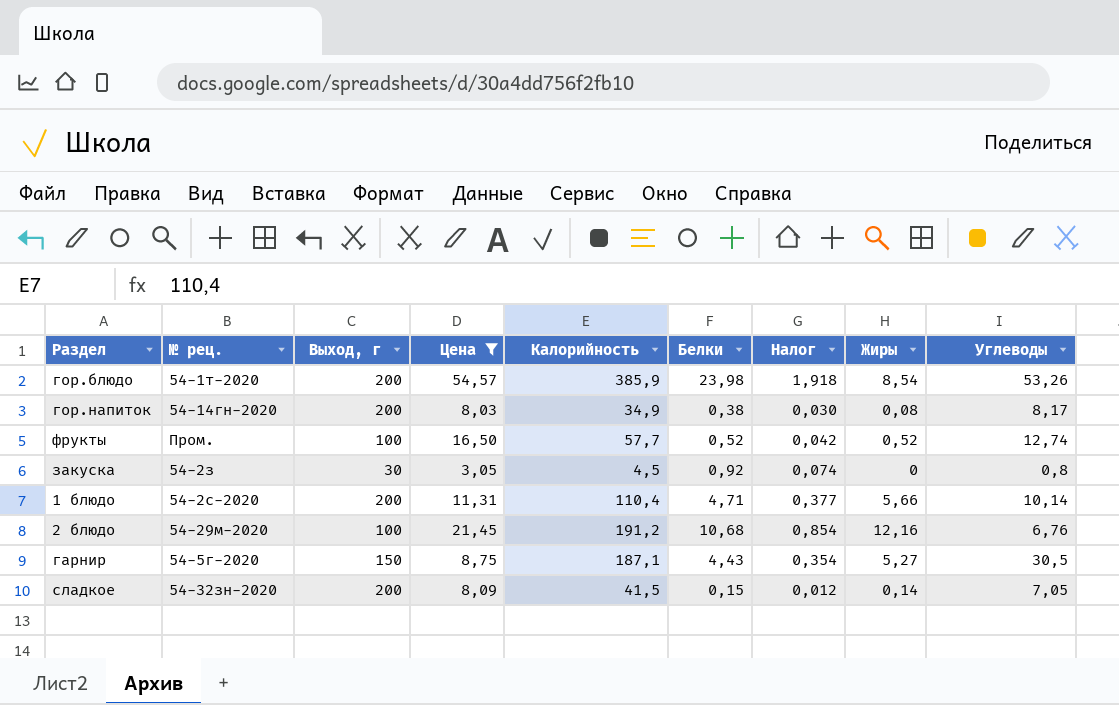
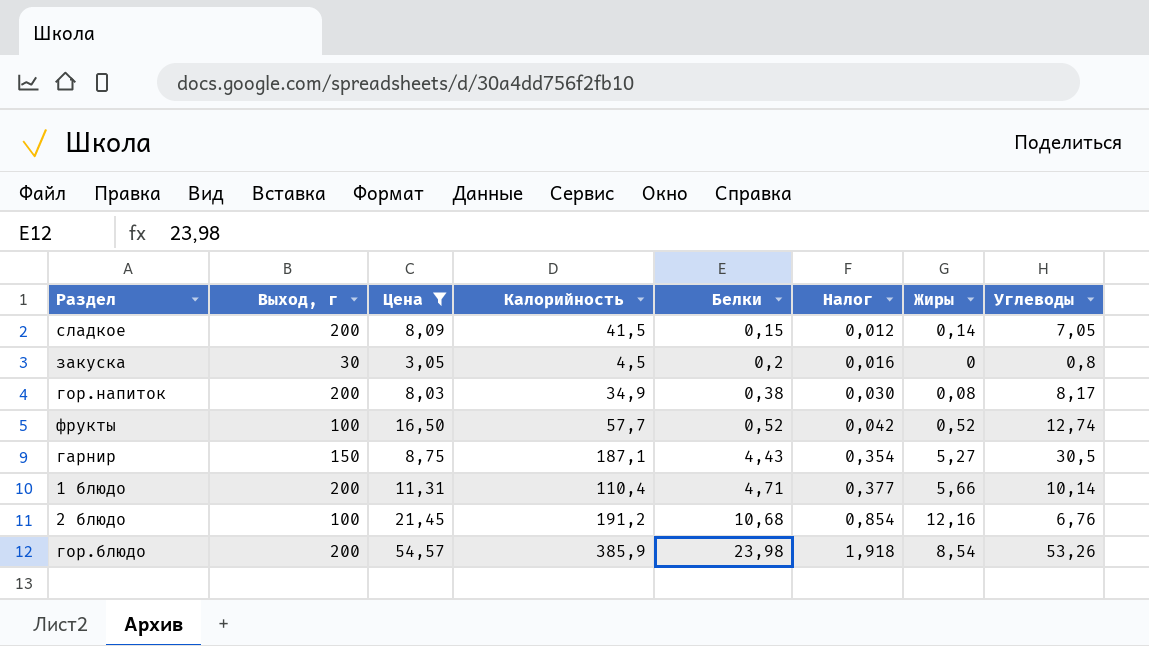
row order: none -> Белки ascending
column № рец. | position: 2 -> none
закуска | Белки: 0,92 -> 0,2
закуска | Налог: 0,074 -> 0,016

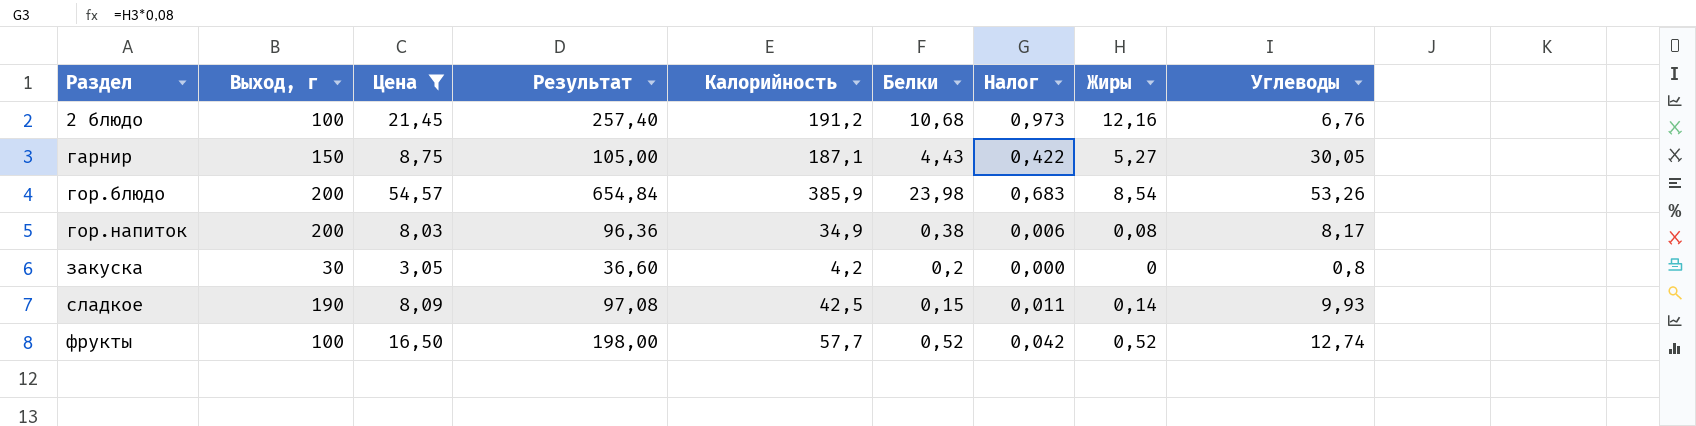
row order: Белки ascending -> Раздел ascending
column Результат | formula: none -> [Цена] * 12
column Налог | formula: [Белки] * 0,08 -> [Жиры] * 0,08
row 1 блюдо: 200 | 11,31 | 110,4 | 4,71 | 0,377 | 5,66 | 10,14 -> none
гарнир | Углеводы: 30,5 -> 30,05
закуска | Калорийность: 4,5 -> 4,2
сладкое | Выход, г: 200 -> 190
сладкое | Калорийность: 41,5 -> 42,5
сладкое | Углеводы: 7,05 -> 9,93

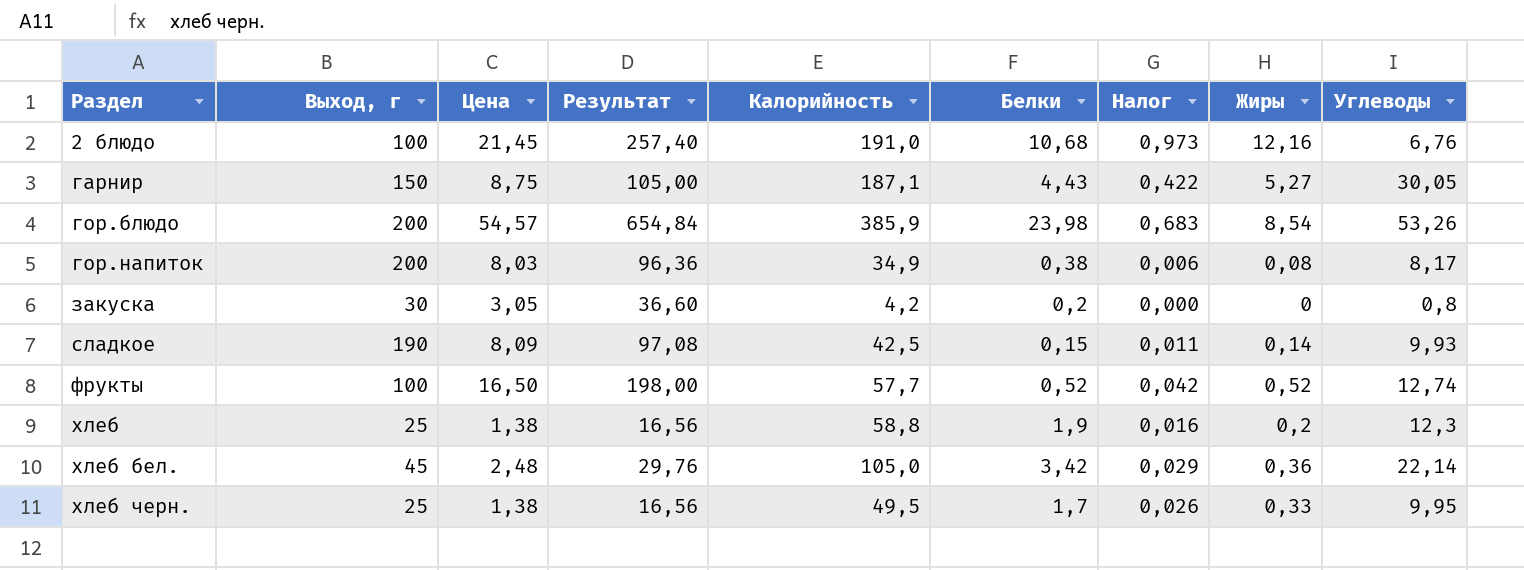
filter: Цена >= 3,05 -> none
2 блюдо | Калорийность: 191,2 -> 191,0

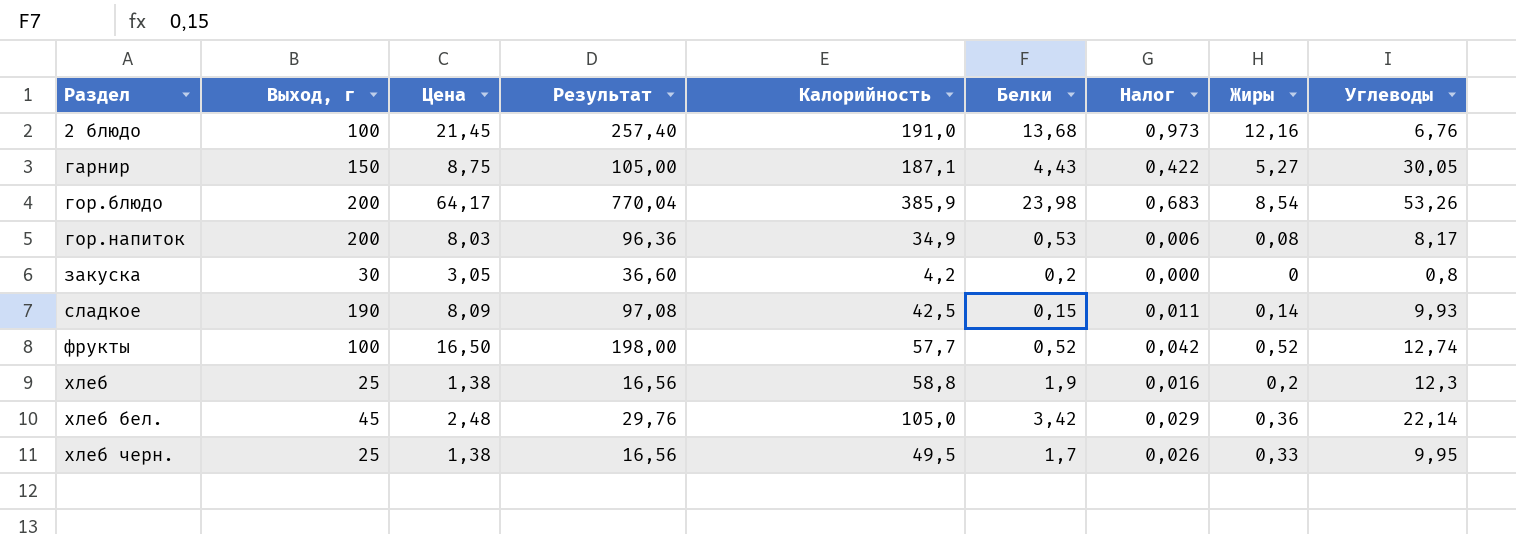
2 блюдо | Белки: 10,68 -> 13,68
гор.блюдо | Цена: 54,57 -> 64,17
гор.блюдо | Результат: 654,84 -> 770,04
гор.напиток | Белки: 0,38 -> 0,53

